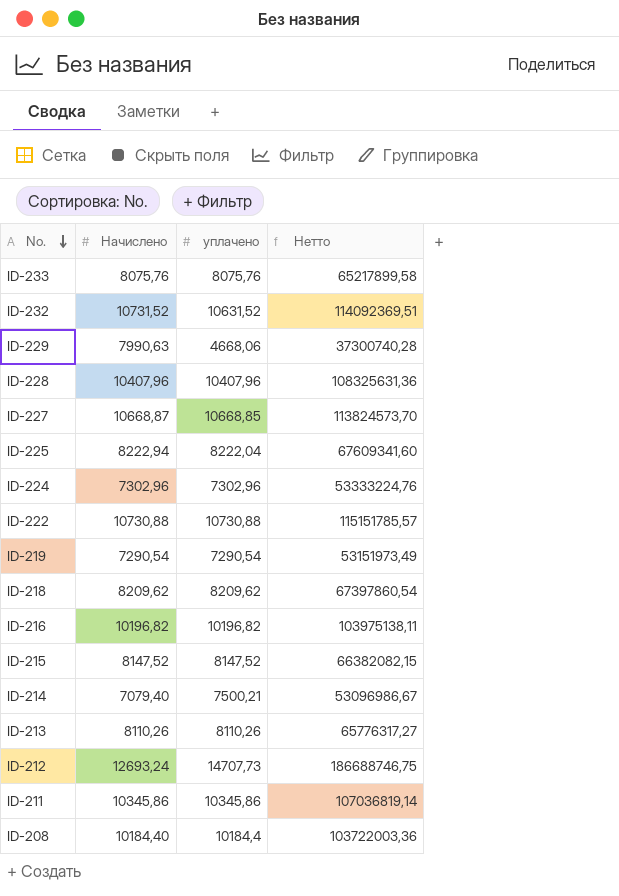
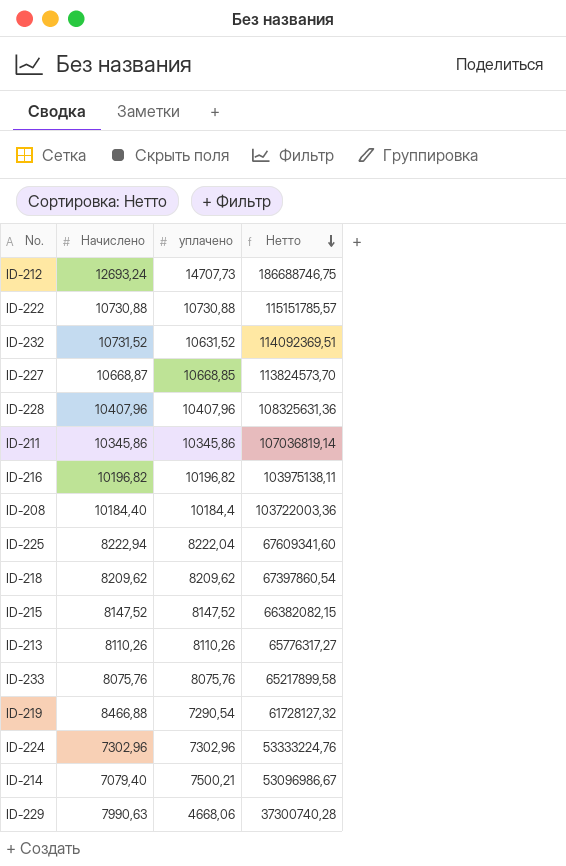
row order: No. descending -> Нетто descending
ID-219 | Начислено: 7290,54 -> 8466,88
ID-219 | Нетто: 53151973,49 -> 61728127,32

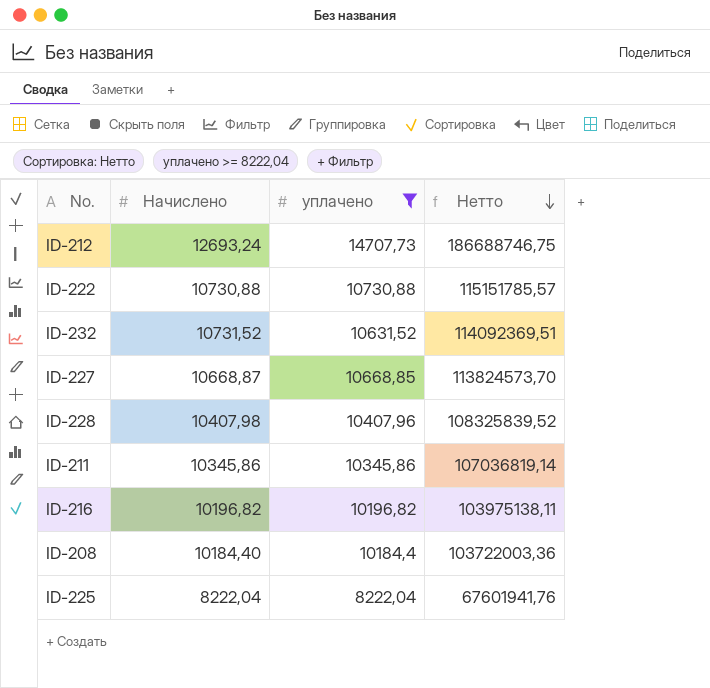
filter: none -> уплачено >= 8222,04
ID-228 | Начислено: 10407,96 -> 10407,98
ID-228 | Нетто: 108325631,36 -> 108325839,52
ID-225 | Начислено: 8222,94 -> 8222,04
ID-225 | Нетто: 67609341,60 -> 67601941,76

